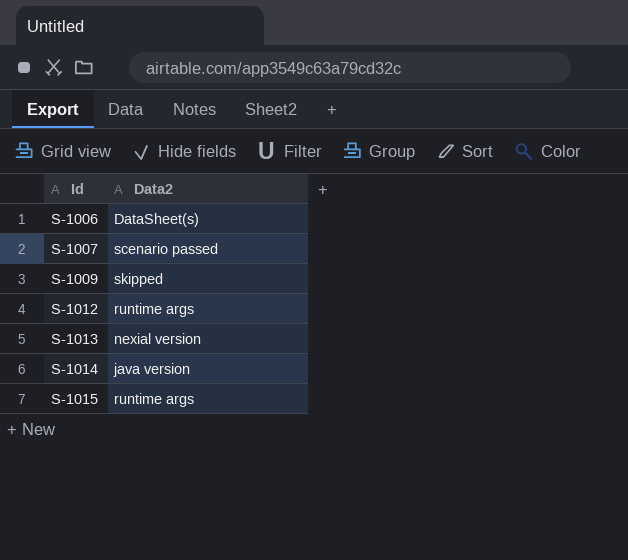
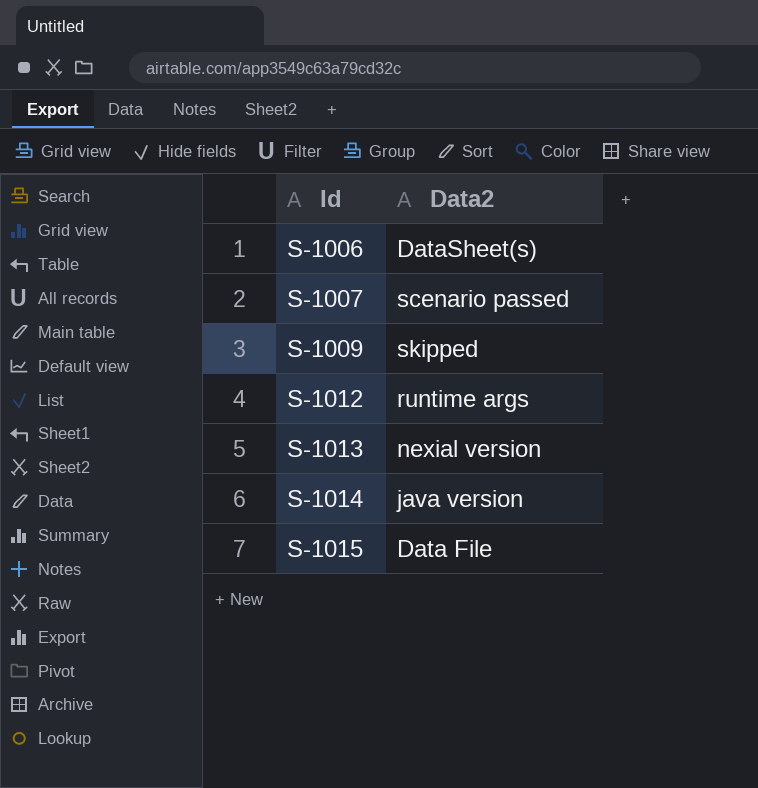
S-1015 | Data2: runtime args -> Data File

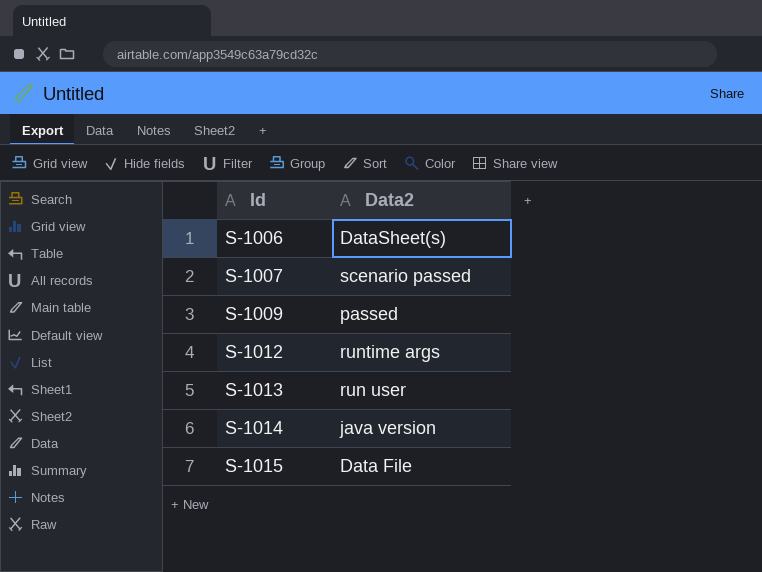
S-1009 | Data2: skipped -> passed
S-1013 | Data2: nexial version -> run user

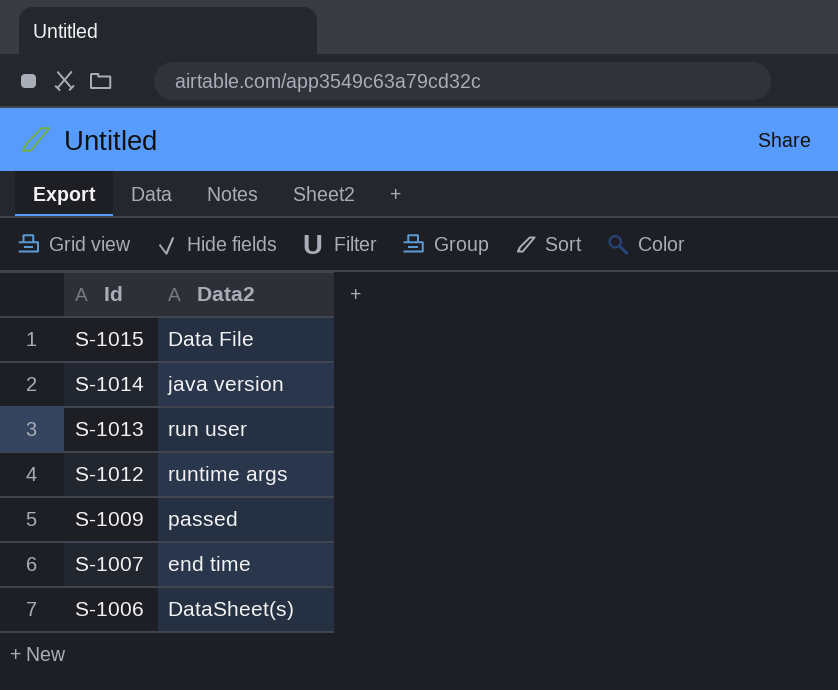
row order: Id ascending -> Id descending
S-1007 | Data2: scenario passed -> end time

